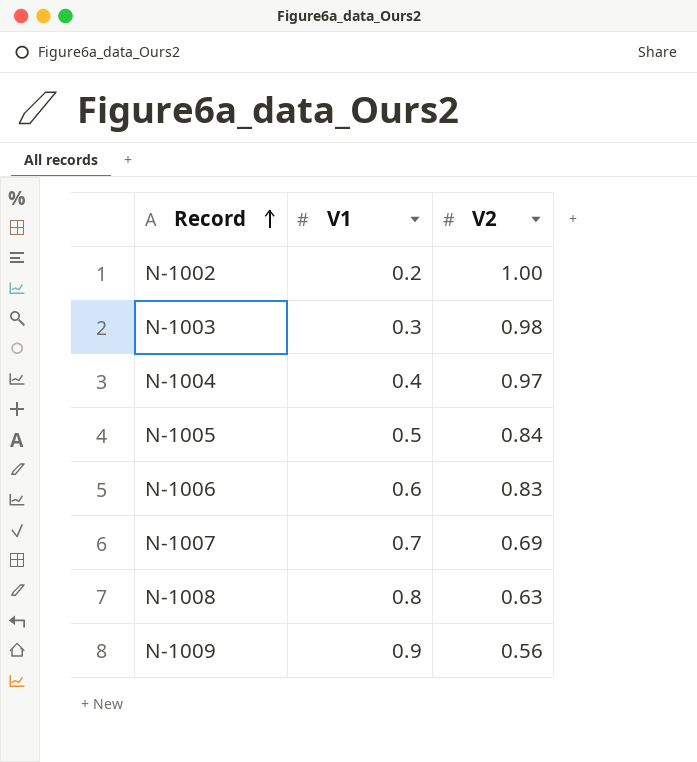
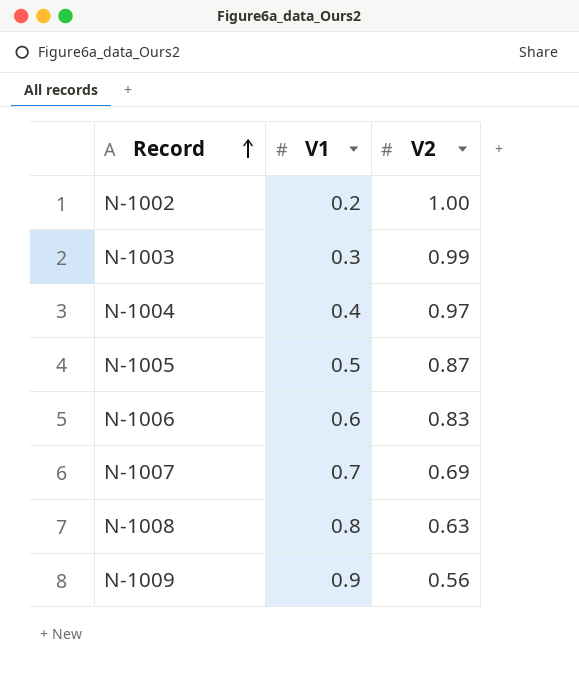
N-1003 | V2: 0.98 -> 0.99
N-1005 | V2: 0.84 -> 0.87

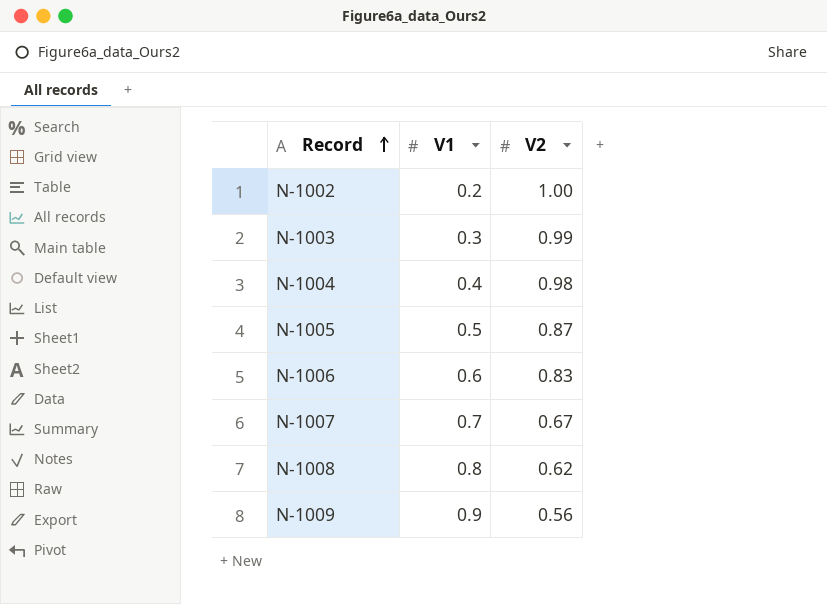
N-1004 | V2: 0.97 -> 0.98
N-1007 | V2: 0.69 -> 0.67
N-1008 | V2: 0.63 -> 0.62

